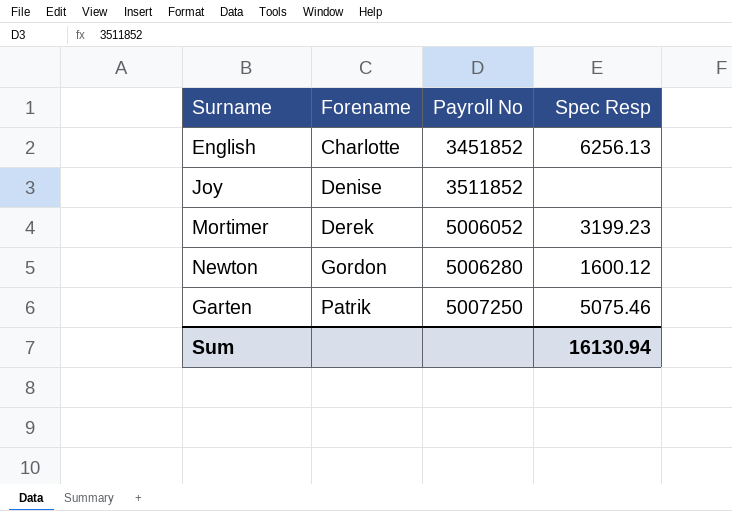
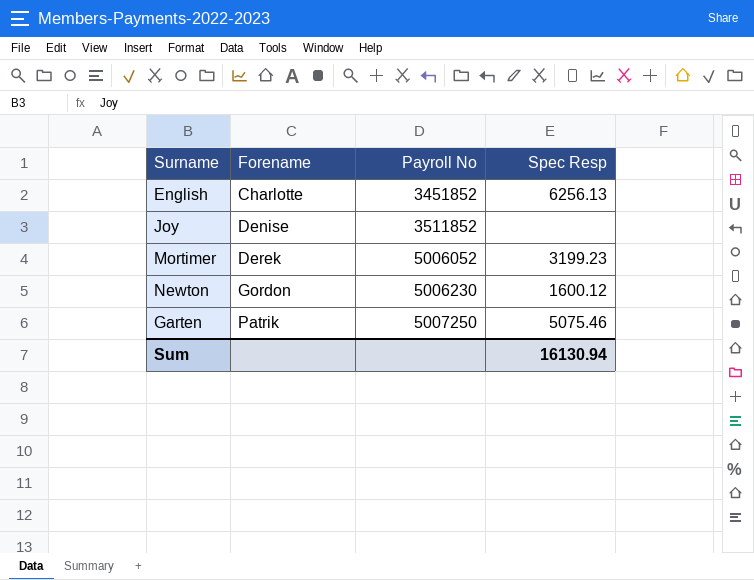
Newton | Payroll No: 5006280 -> 5006230

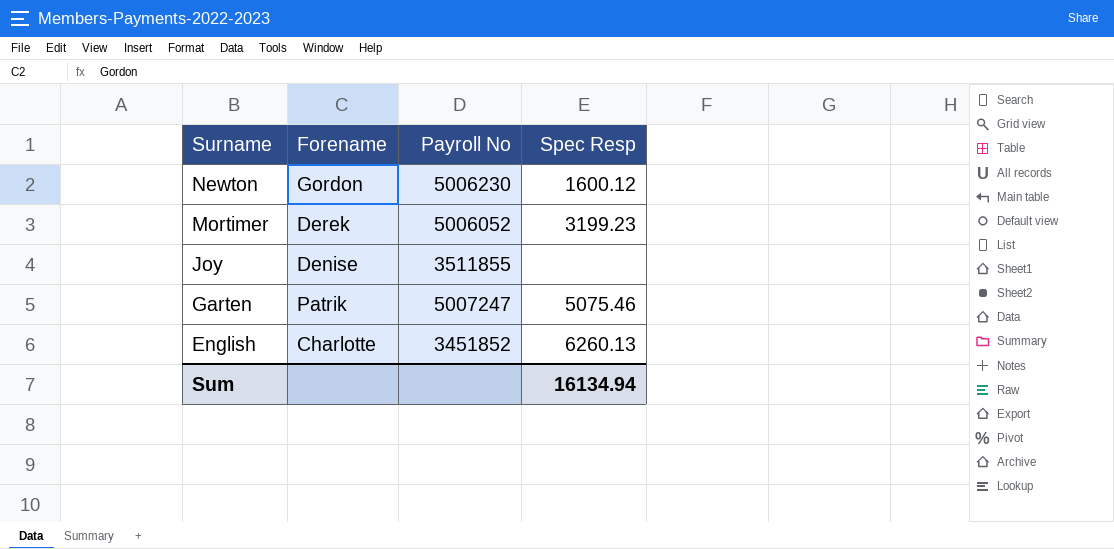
row order: Forename ascending -> Surname descending
Joy | Payroll No: 3511852 -> 3511855
Garten | Payroll No: 5007250 -> 5007247
English | Spec Resp: 6256.13 -> 6260.13
Sum | Spec Resp: 16130.94 -> 16134.94

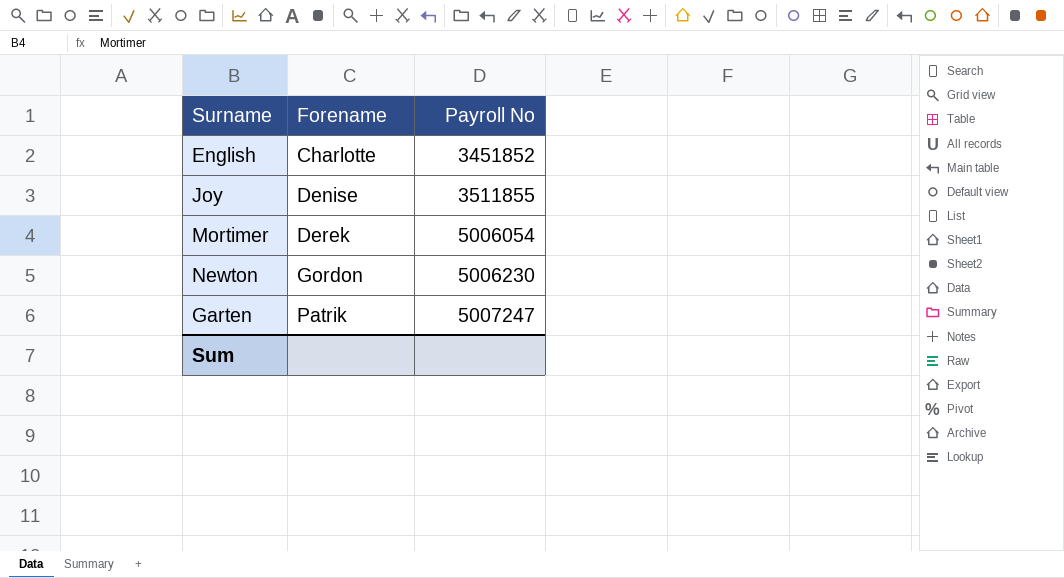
row order: Surname descending -> Forename ascending
column Spec Resp | position: 4 -> none
Mortimer | Payroll No: 5006052 -> 5006054

